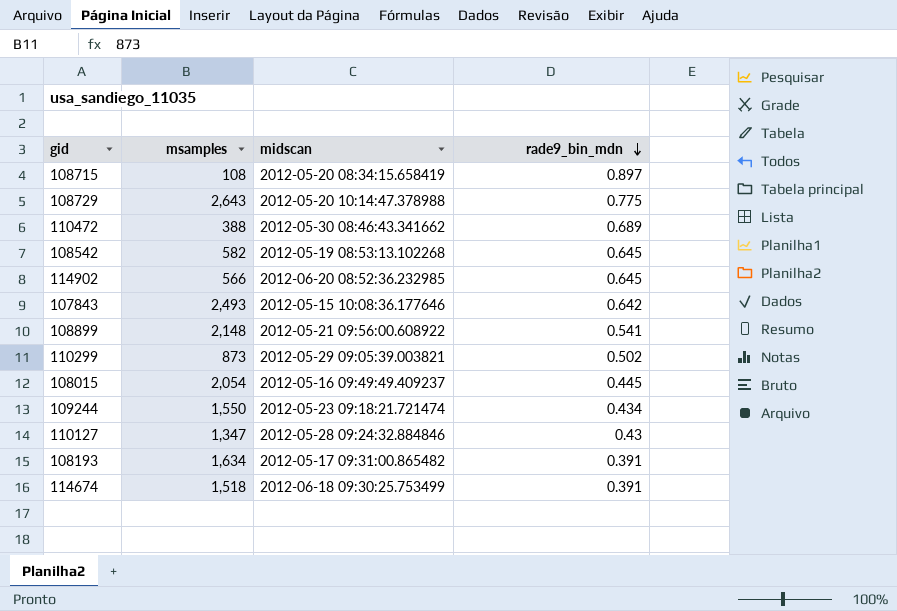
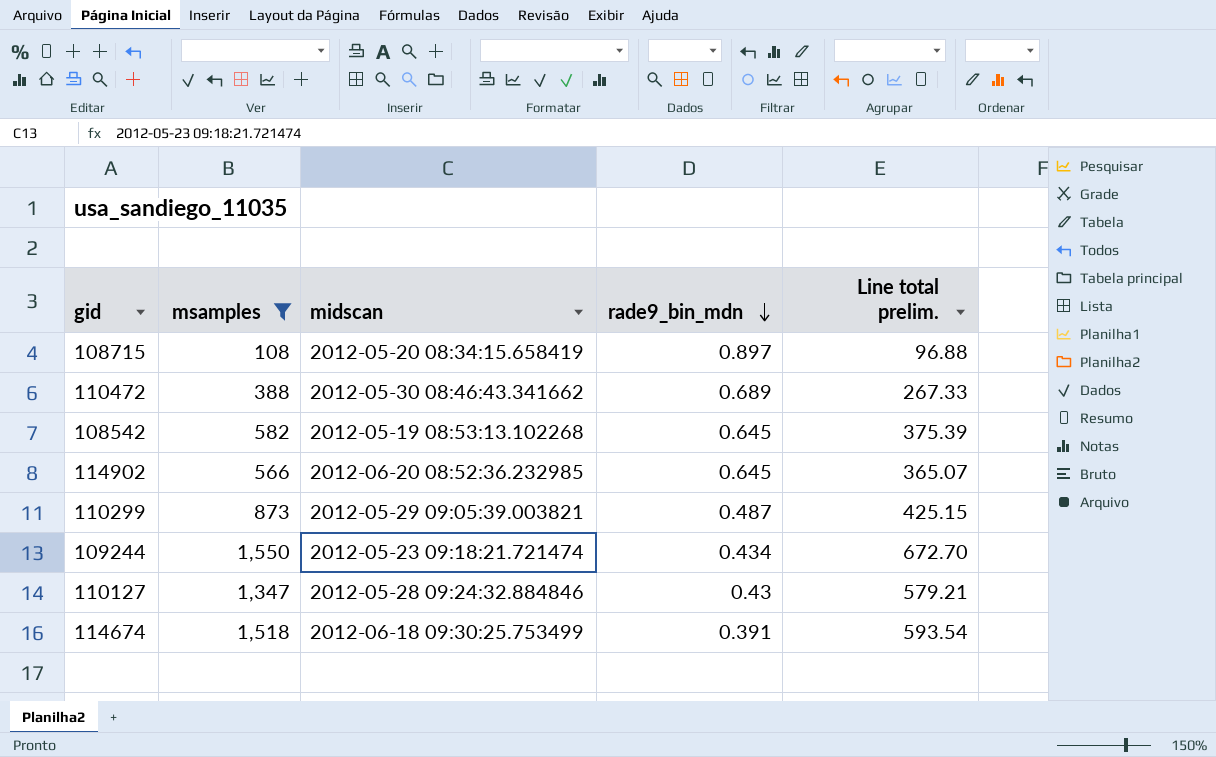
filter: none -> msamples <= 1,550
column Line total prelim. | formula: none -> [msamples] * [rade9_bin_mdn]
110299 | rade9_bin_mdn: 0.502 -> 0.487

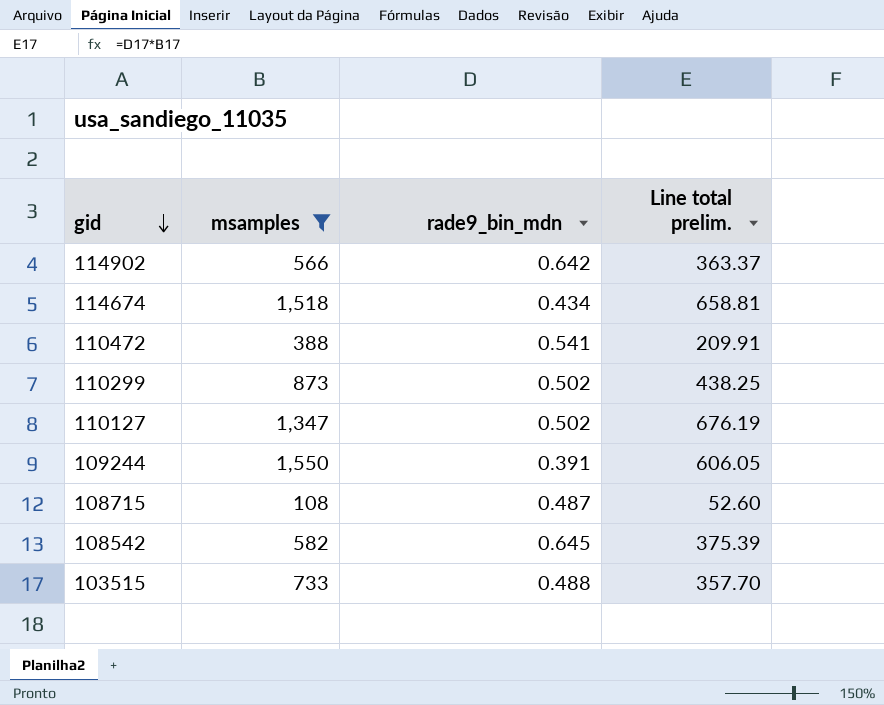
row order: rade9_bin_mdn descending -> gid descending
column midscan | position: 3 -> none
114902 | rade9_bin_mdn: 0.645 -> 0.642
114902 | Line total prelim.: 365.07 -> 363.37
114674 | rade9_bin_mdn: 0.391 -> 0.434
114674 | Line total prelim.: 593.54 -> 658.81
110472 | rade9_bin_mdn: 0.689 -> 0.541
110472 | Line total prelim.: 267.33 -> 209.91
110299 | rade9_bin_mdn: 0.487 -> 0.502
110299 | Line total prelim.: 425.15 -> 438.25
110127 | rade9_bin_mdn: 0.43 -> 0.502
110127 | Line total prelim.: 579.21 -> 676.19
109244 | rade9_bin_mdn: 0.434 -> 0.391
109244 | Line total prelim.: 672.70 -> 606.05
108715 | rade9_bin_mdn: 0.897 -> 0.487
108715 | Line total prelim.: 96.88 -> 52.60
row 103515: none -> 733 | 0.488 | 357.70

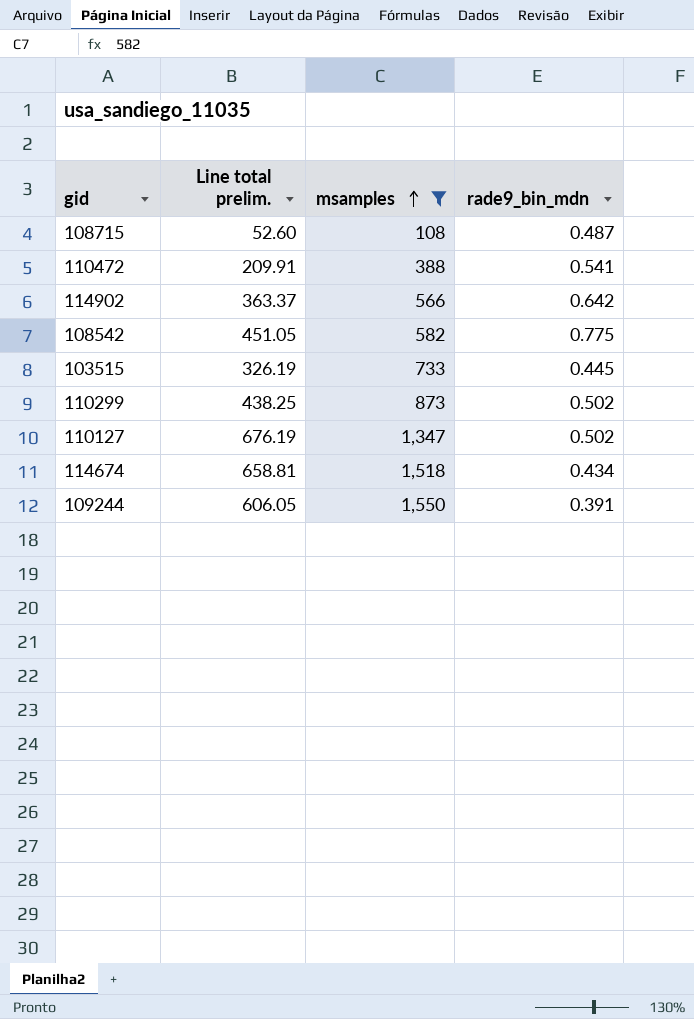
row order: gid descending -> msamples ascending
column Line total prelim. | position: 4 -> 2
108542 | Line total prelim.: 375.39 -> 451.05
108542 | rade9_bin_mdn: 0.645 -> 0.775
103515 | Line total prelim.: 357.70 -> 326.19
103515 | rade9_bin_mdn: 0.488 -> 0.445

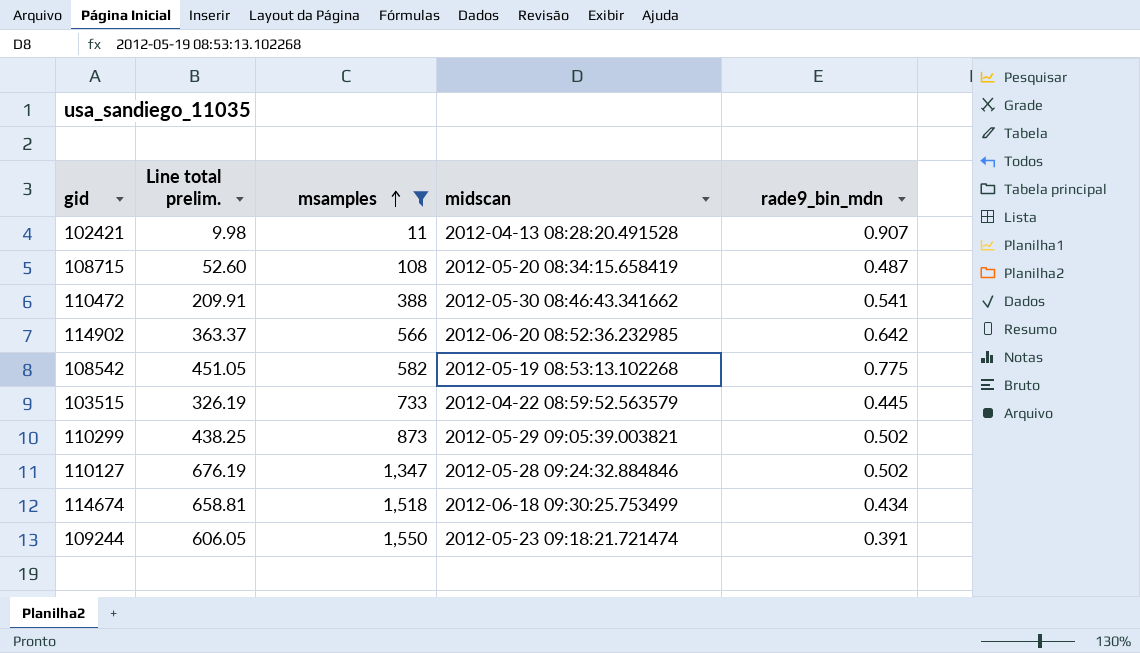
column midscan | position: none -> 4
row 102421: none -> 9.98 | 11 | 2012-04-13 08:28:20.491528 | 0.907

